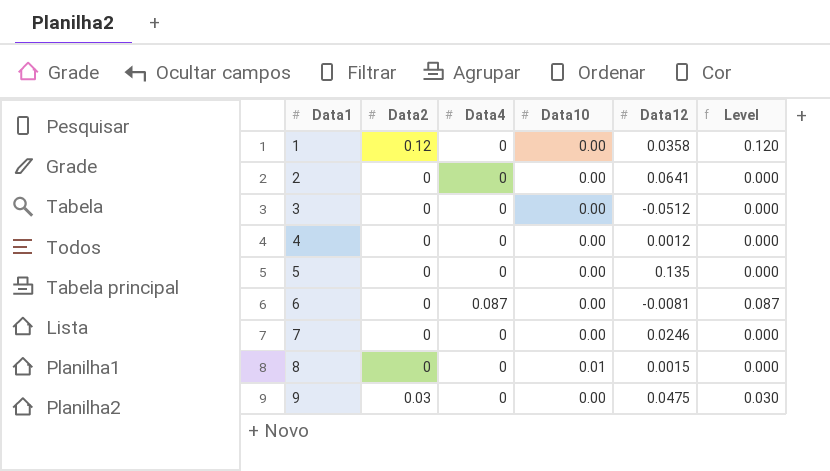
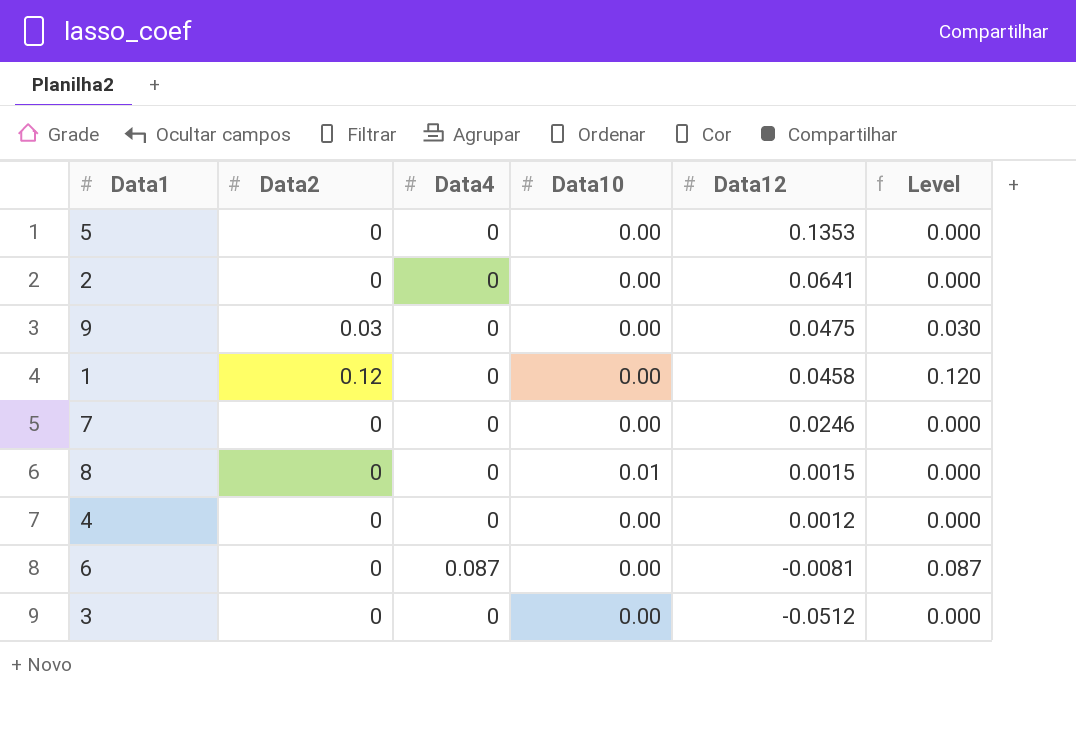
row order: Data1 ascending -> Data12 descending
5 | Data12: 0.135 -> 0.1353
1 | Data12: 0.0358 -> 0.0458

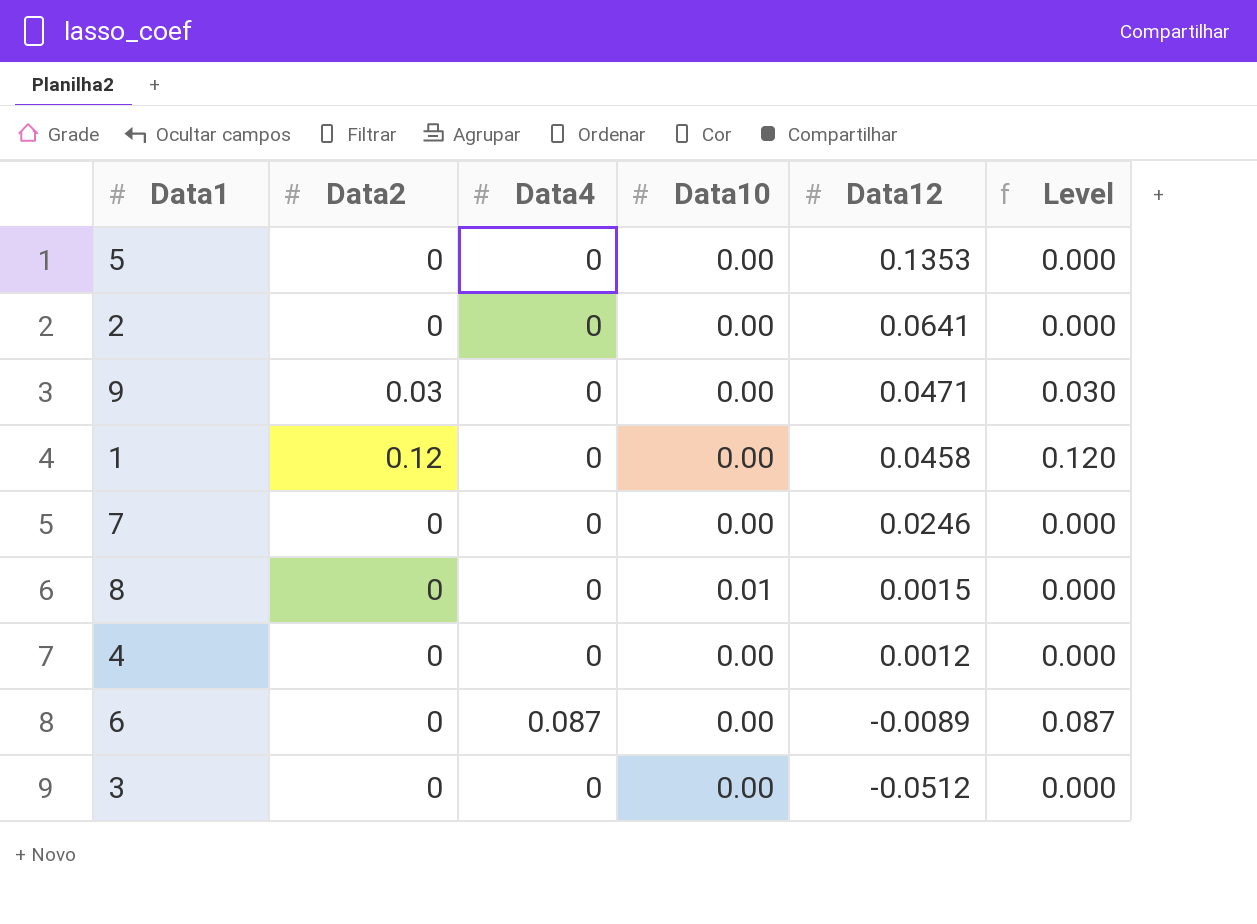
9 | Data12: 0.0475 -> 0.0471
6 | Data12: -0.0081 -> -0.0089

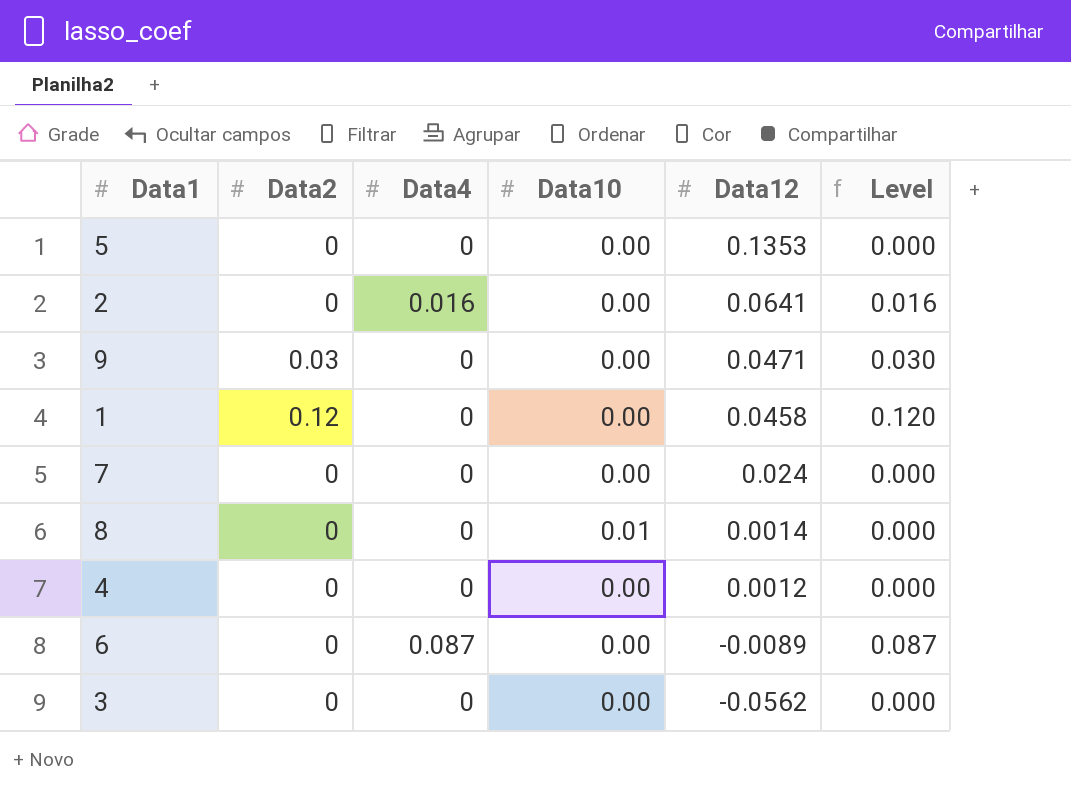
2 | Data4: 0 -> 0.016
2 | Level: 0.000 -> 0.016
7 | Data12: 0.0246 -> 0.024
8 | Data12: 0.0015 -> 0.0014
3 | Data12: -0.0512 -> -0.0562

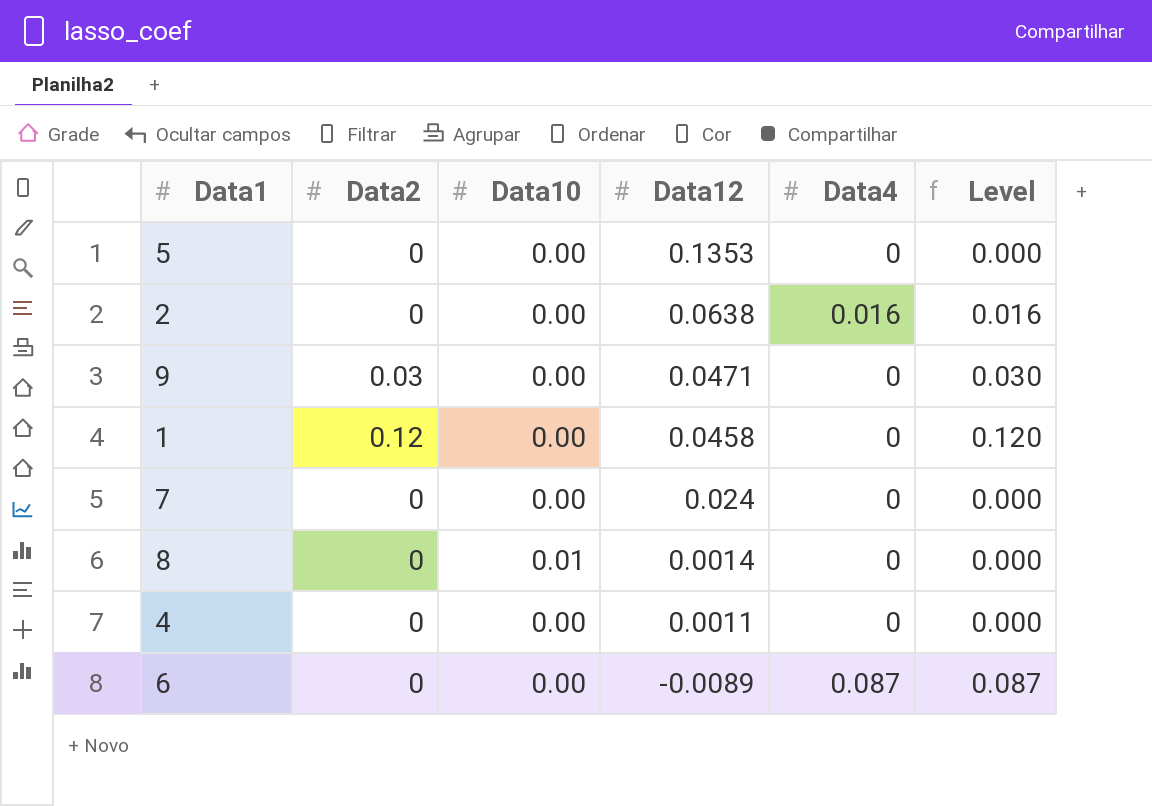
column Data4 | position: 3 -> 5
row 3: 0 | 0 | 0.00 | -0.0562 | 0.000 -> none
2 | Data12: 0.0641 -> 0.0638
4 | Data12: 0.0012 -> 0.0011

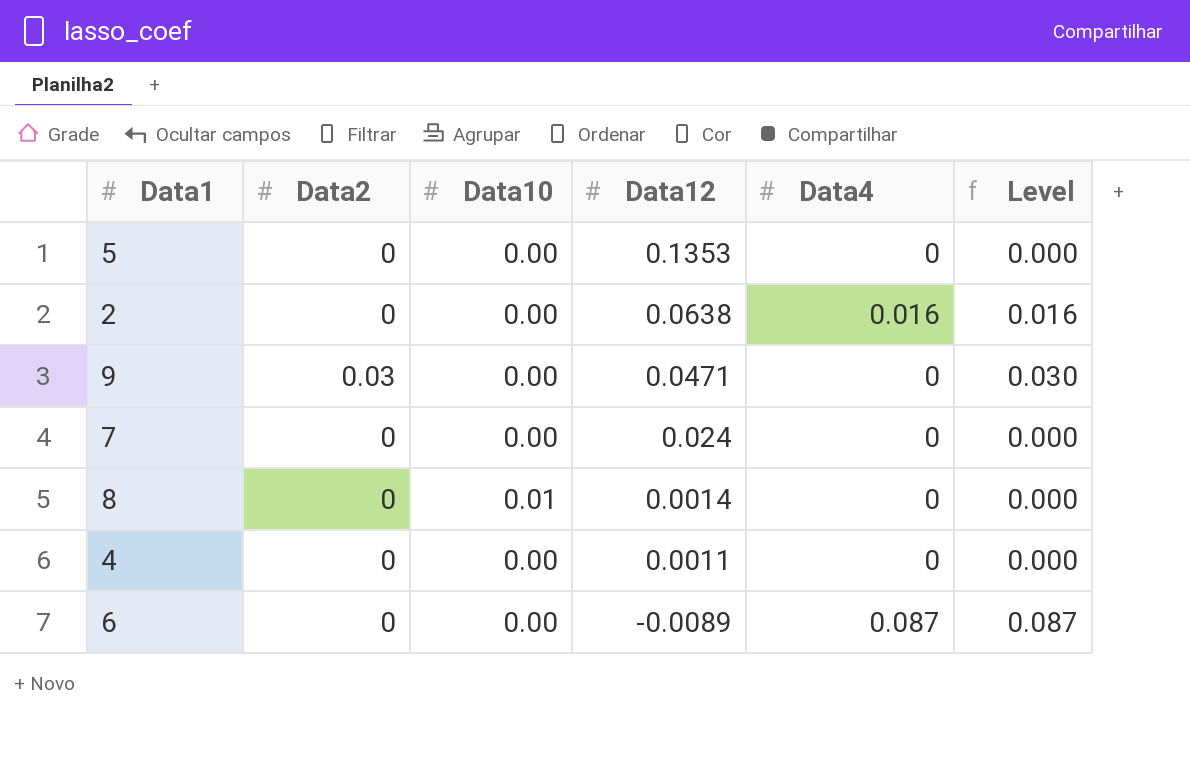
row 1: 0.12 | 0.00 | 0.0458 | 0 | 0.120 -> none

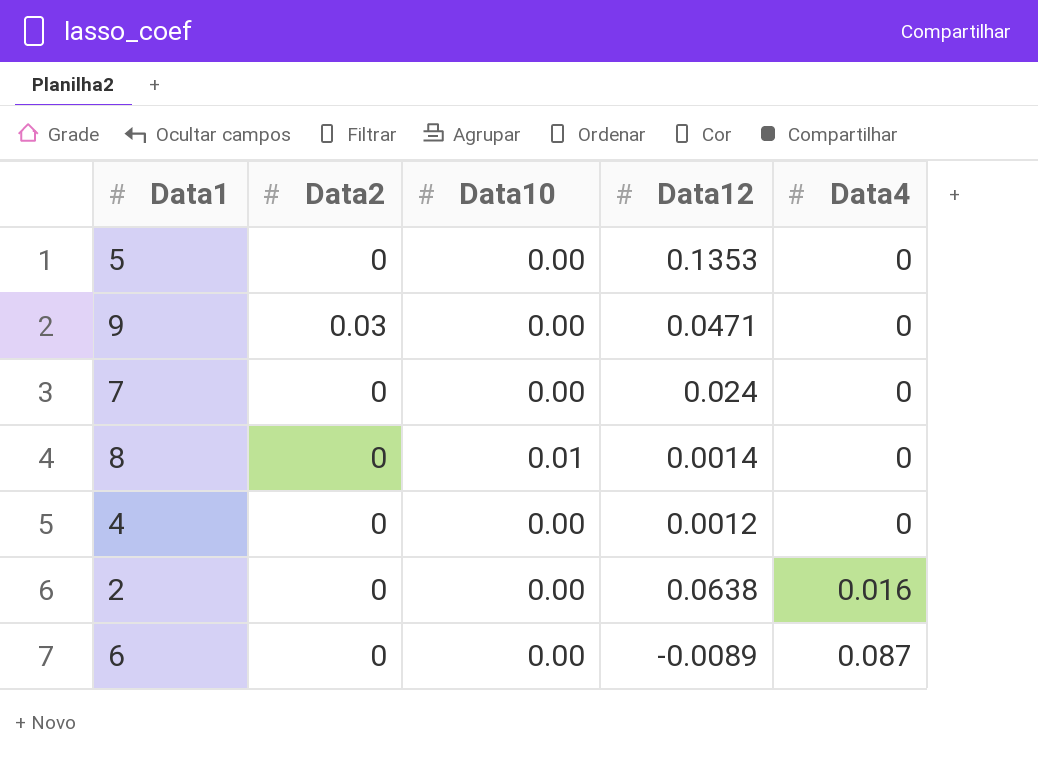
row order: Data12 descending -> Data4 ascending
column Level | formula: [Data2] + [Data4] -> none
4 | Data12: 0.0011 -> 0.0012

